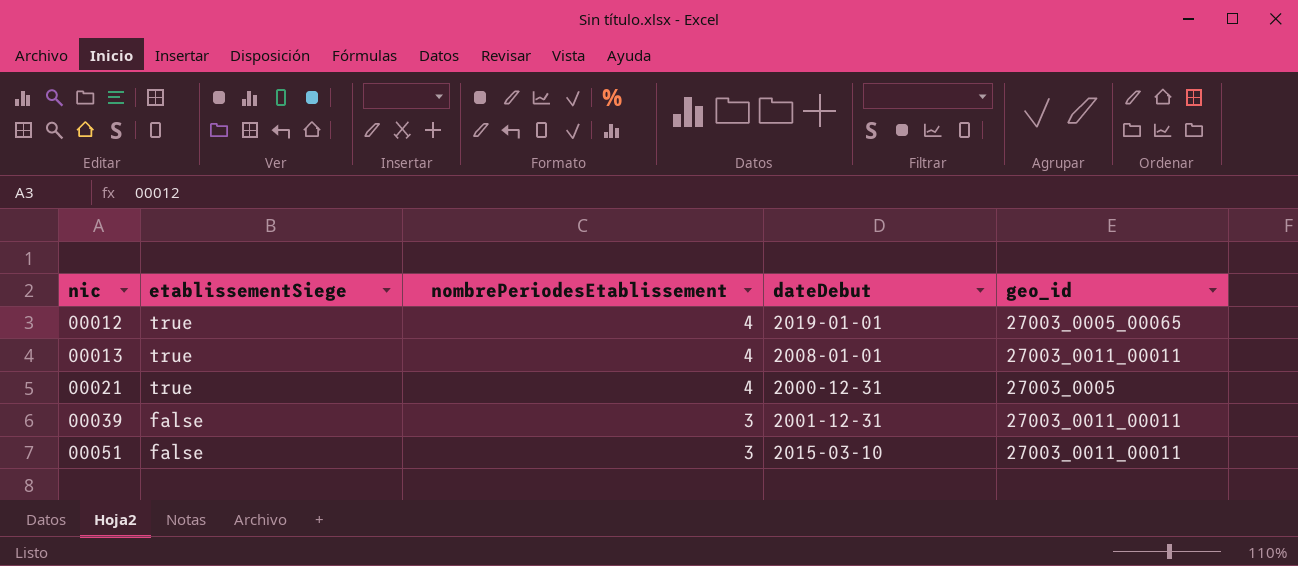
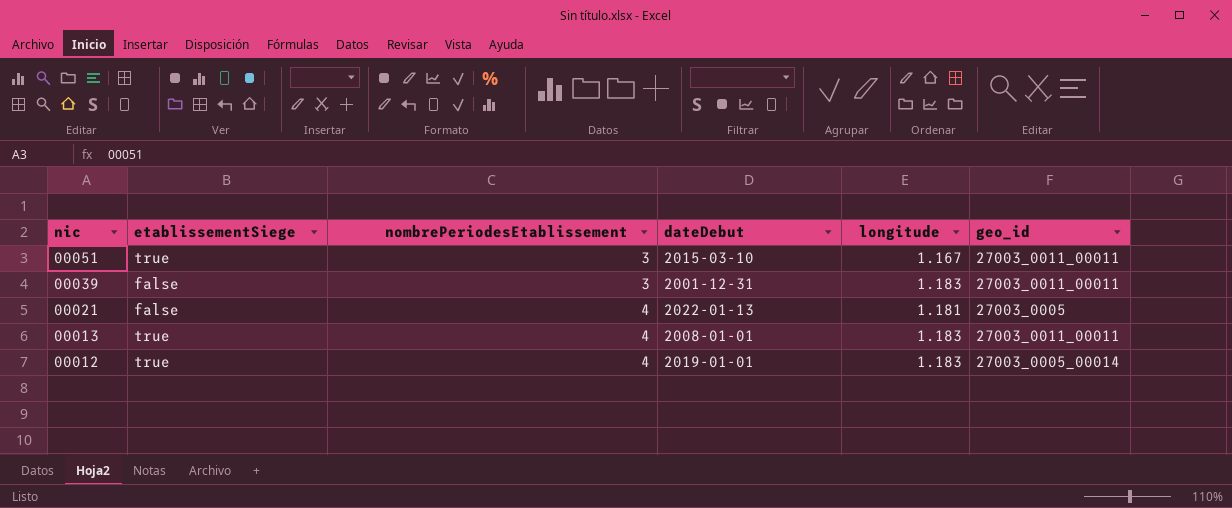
row order: nic ascending -> nic descending
column longitude | position: none -> 5
00051 | etablissementSiege: false -> true
00021 | etablissementSiege: true -> false
00021 | dateDebut: 2000-12-31 -> 2022-01-13
00012 | geo_id: 27003_0005_00065 -> 27003_0005_00014

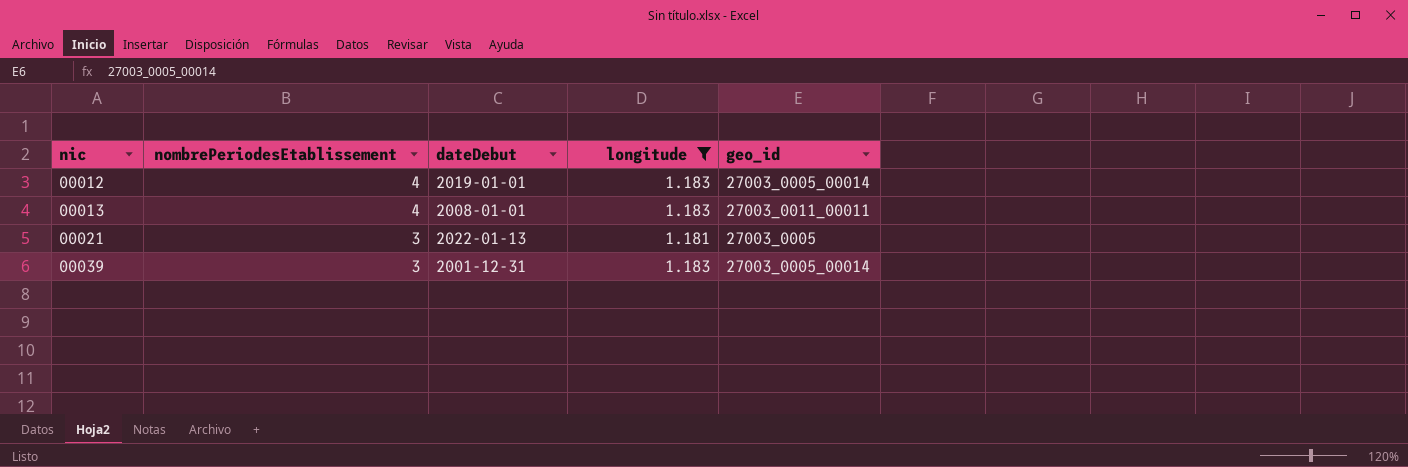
filter: none -> longitude != 1.167
row order: nic descending -> nic ascending
column etablissementSiege | position: 2 -> none
00021 | nombrePeriodesEtablissement: 4 -> 3
00039 | geo_id: 27003_0011_00011 -> 27003_0005_00014

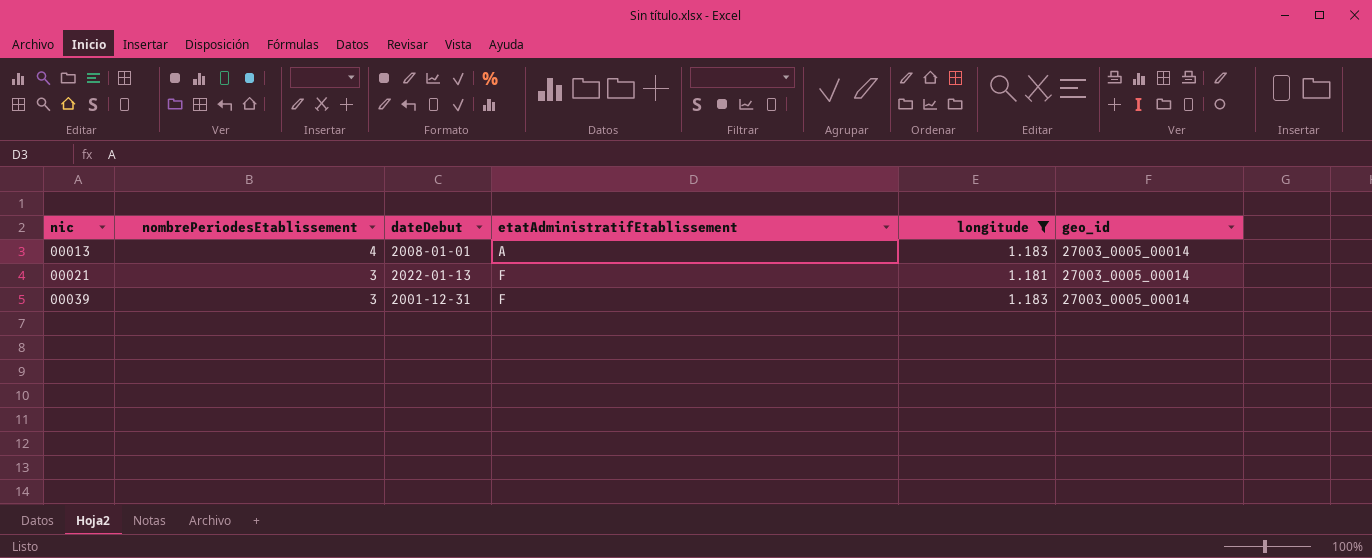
column etatAdministratifEtablissement | position: none -> 4
row 00012: 4 | 2019-01-01 | 1.183 | 27003_0005_00014 -> none
00013 | geo_id: 27003_0011_00011 -> 27003_0005_00014
00021 | geo_id: 27003_0005 -> 27003_0005_00014

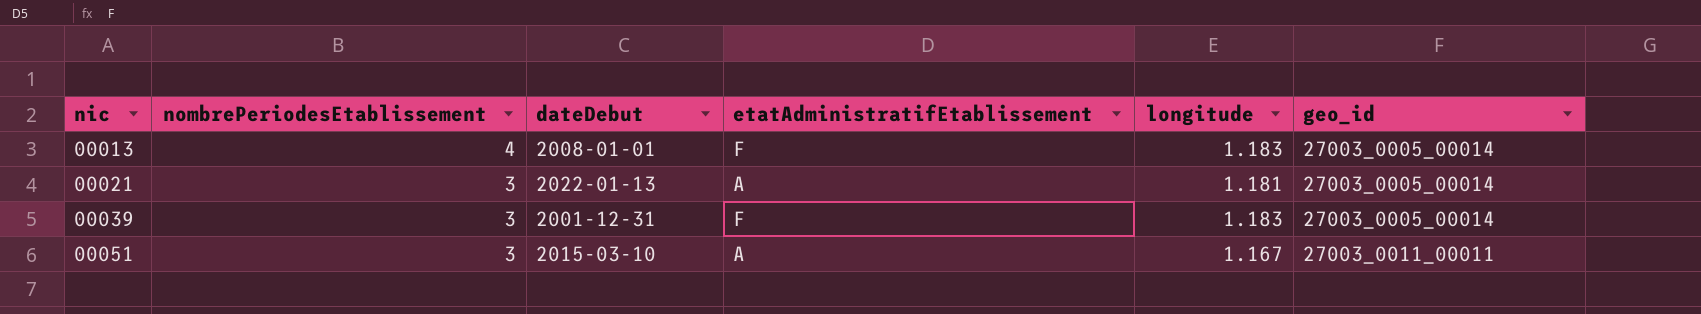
filter: longitude != 1.167 -> none
00013 | etatAdministratifEtablissement: A -> F
00021 | etatAdministratifEtablissement: F -> A

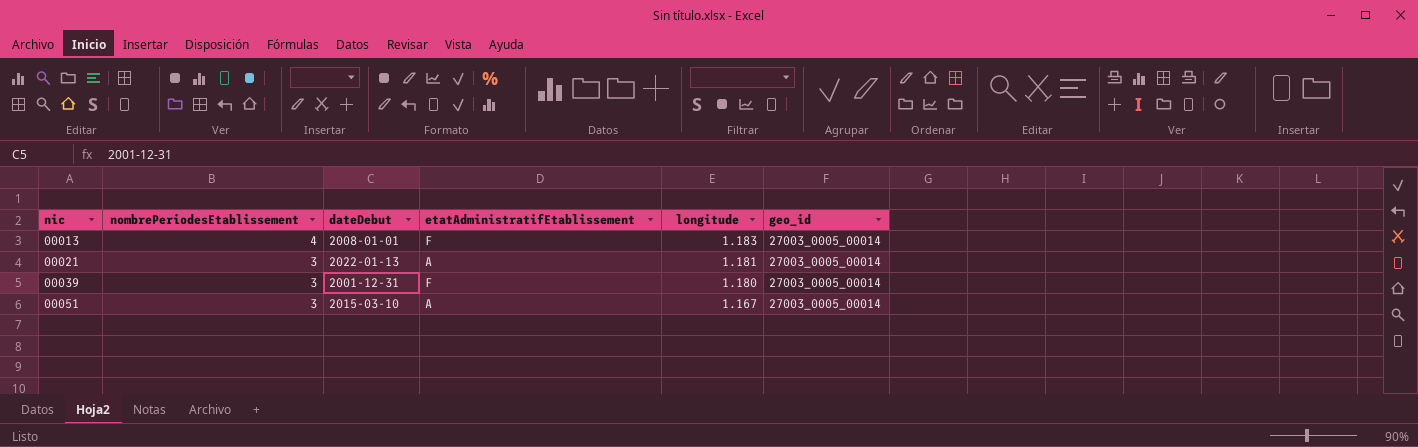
00039 | longitude: 1.183 -> 1.180
00051 | geo_id: 27003_0011_00011 -> 27003_0005_00014

